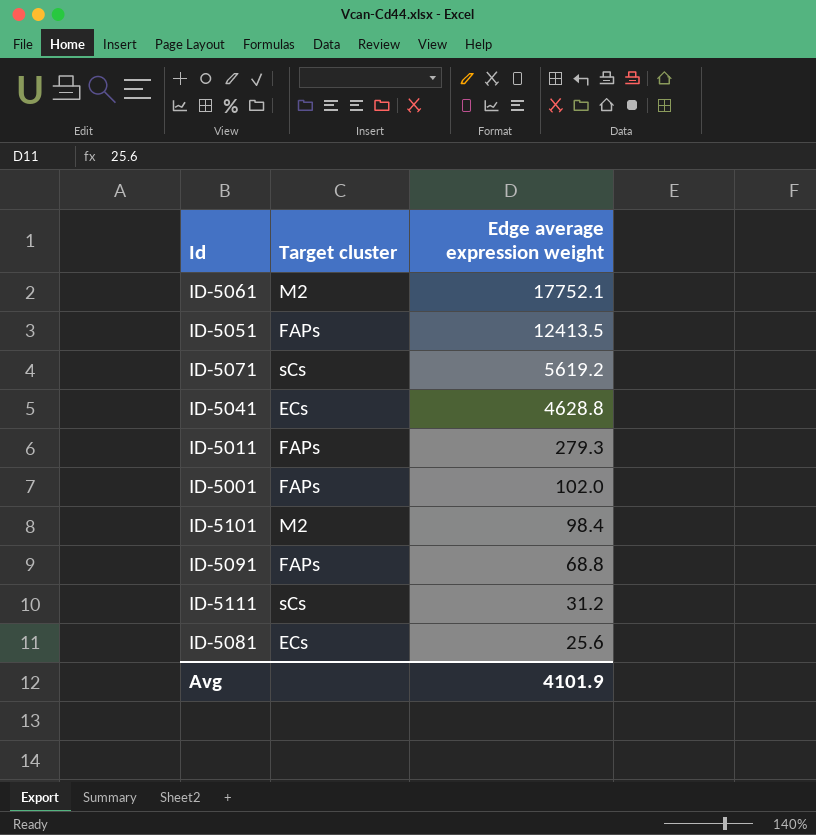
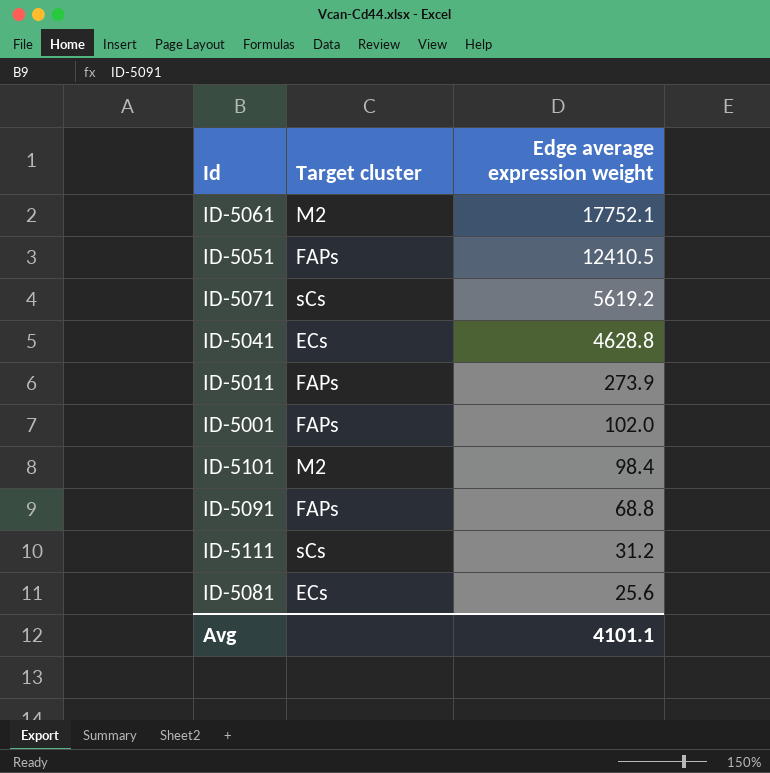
ID-5051 | Edge average expression weight: 12413.5 -> 12410.5
ID-5011 | Edge average expression weight: 279.3 -> 273.9
Avg | Edge average expression weight: 4101.9 -> 4101.1

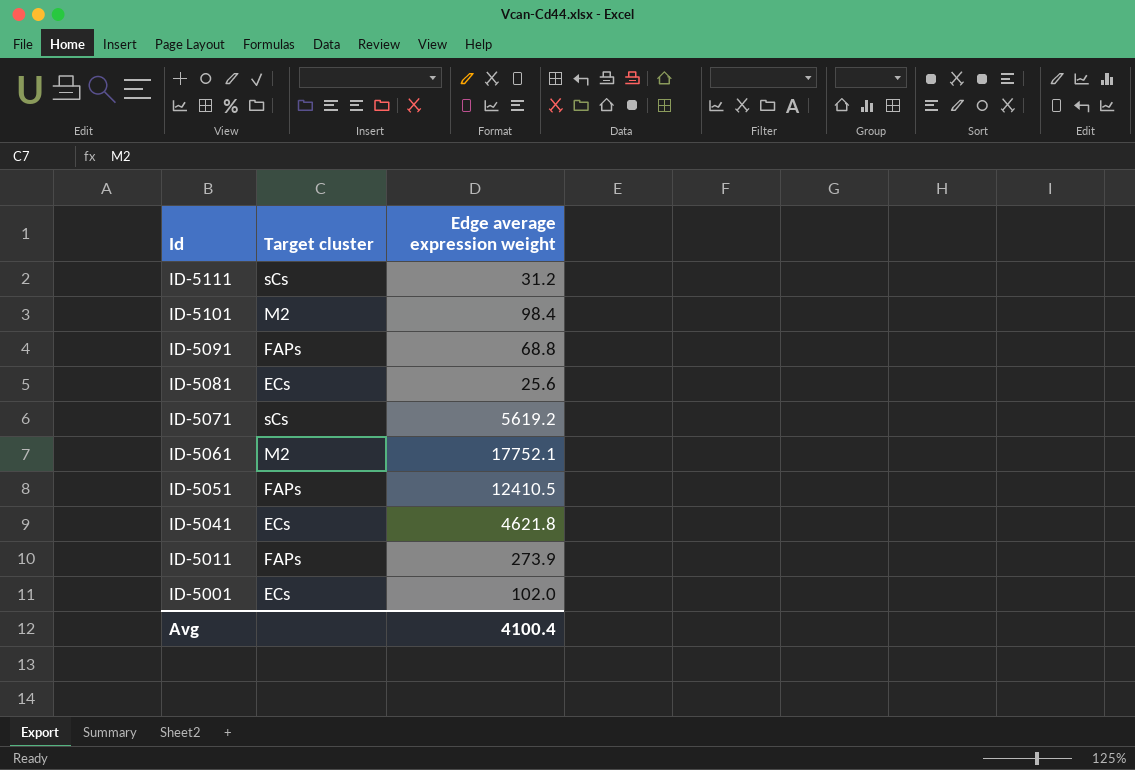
row order: Edge average expression weight descending -> Id descending
ID-5041 | Edge average expression weight: 4628.8 -> 4621.8
ID-5001 | Target cluster: FAPs -> ECs
Avg | Edge average expression weight: 4101.1 -> 4100.4

